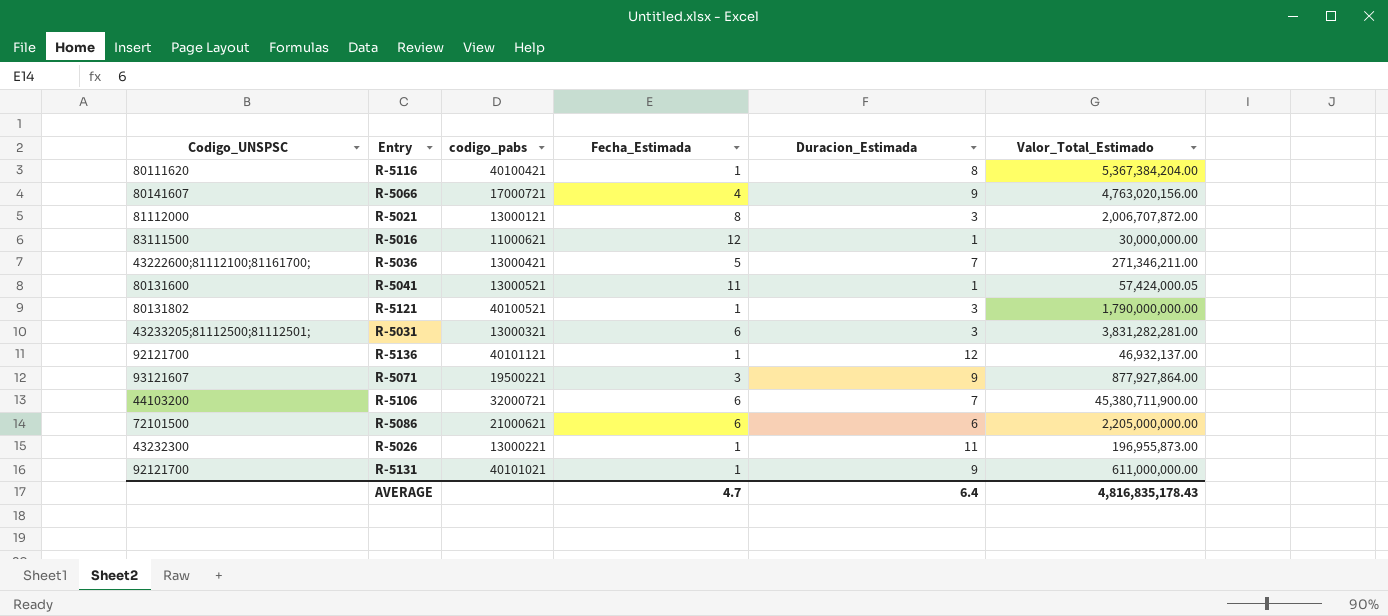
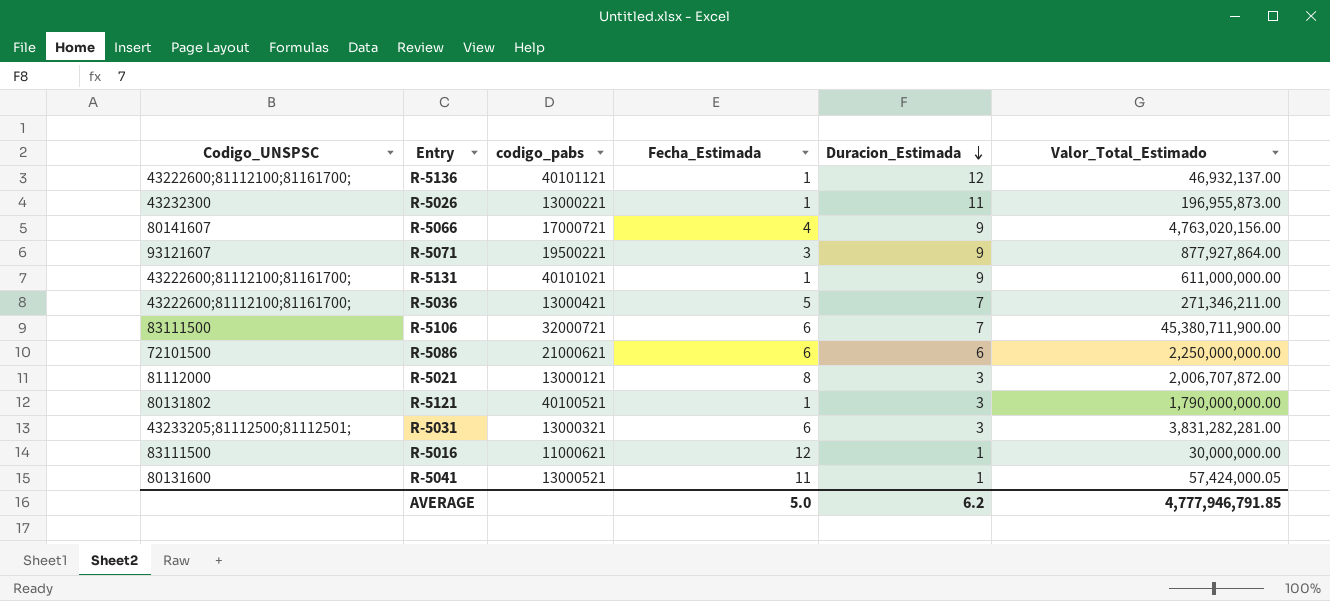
row order: none -> Duracion_Estimada descending
row R-5116: 80111620 | 40100421 | 1 | 8 | 5,367,384,204.00 -> none
R-5136 | Codigo_UNSPSC: 92121700 -> 43222600;81112100;81161700;
R-5131 | Codigo_UNSPSC: 92121700 -> 43222600;81112100;81161700;
R-5106 | Codigo_UNSPSC: 44103200 -> 83111500
R-5086 | Valor_Total_Estimado: 2,205,000,000.00 -> 2,250,000,000.00
AVERAGE | Fecha_Estimada: 4.7 -> 5.0
AVERAGE | Duracion_Estimada: 6.4 -> 6.2
AVERAGE | Valor_Total_Estimado: 4,816,835,178.43 -> 4,777,946,791.85

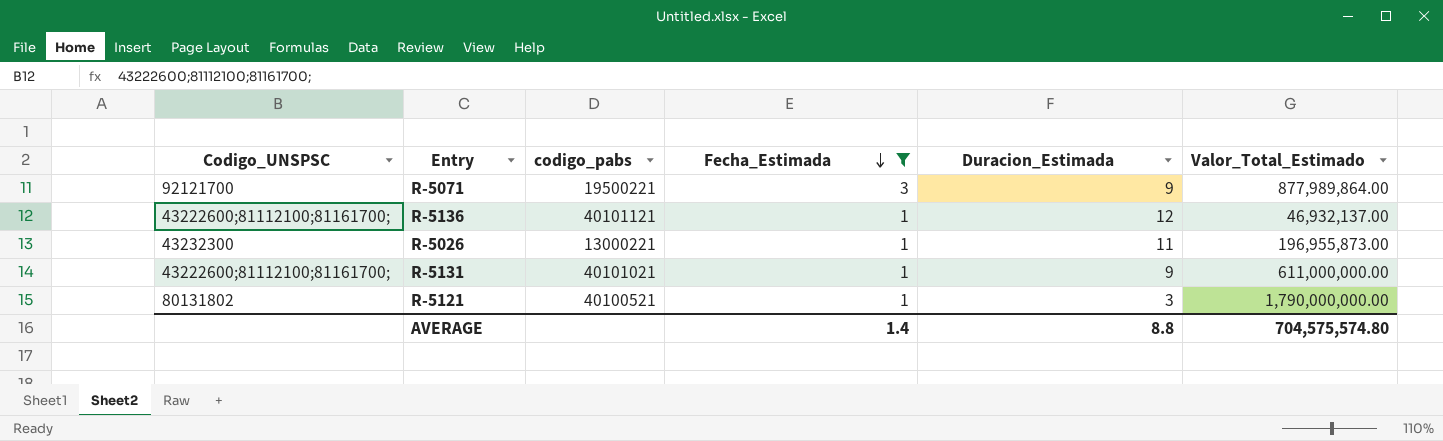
filter: none -> Fecha_Estimada <= 3
row order: Duracion_Estimada descending -> Fecha_Estimada descending
R-5071 | Codigo_UNSPSC: 93121607 -> 92121700
R-5071 | Valor_Total_Estimado: 877,927,864.00 -> 877,989,864.00
AVERAGE | Fecha_Estimada: 5.0 -> 1.4
AVERAGE | Duracion_Estimada: 6.2 -> 8.8
AVERAGE | Valor_Total_Estimado: 4,777,946,791.85 -> 704,575,574.80

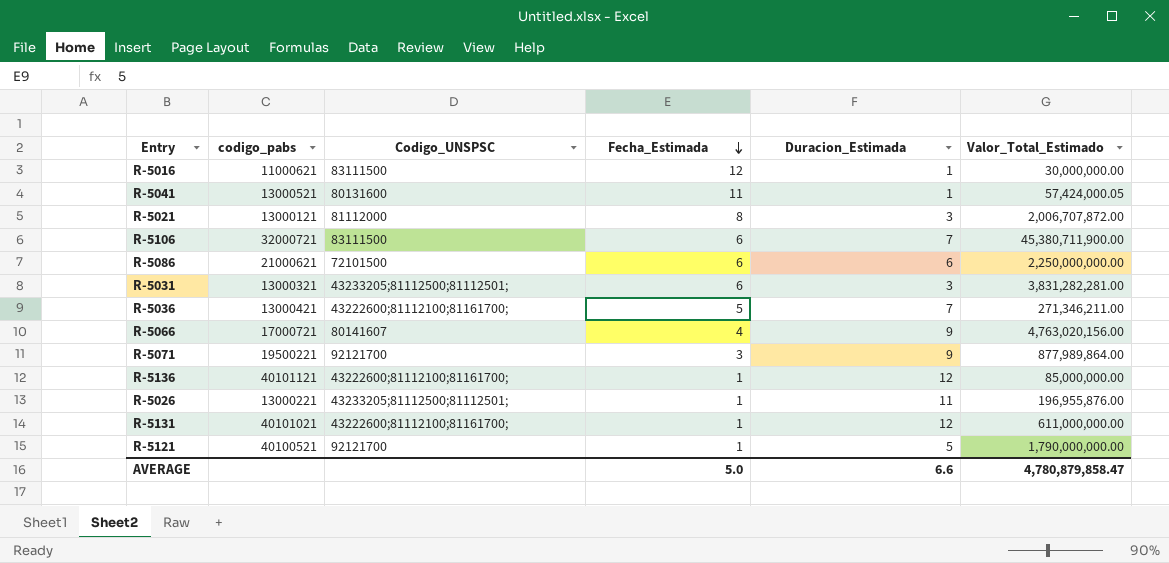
filter: Fecha_Estimada <= 3 -> none
column Codigo_UNSPSC | position: 1 -> 3
R-5136 | Valor_Total_Estimado: 46,932,137.00 -> 85,000,000.00
R-5026 | Codigo_UNSPSC: 43232300 -> 43233205;81112500;81112501;
R-5026 | Valor_Total_Estimado: 196,955,873.00 -> 196,955,876.00
R-5131 | Duracion_Estimada: 9 -> 12
R-5121 | Codigo_UNSPSC: 80131802 -> 92121700
R-5121 | Duracion_Estimada: 3 -> 5
AVERAGE | Fecha_Estimada: 1.4 -> 5.0
AVERAGE | Duracion_Estimada: 8.8 -> 6.6
AVERAGE | Valor_Total_Estimado: 704,575,574.80 -> 4,780,879,858.47

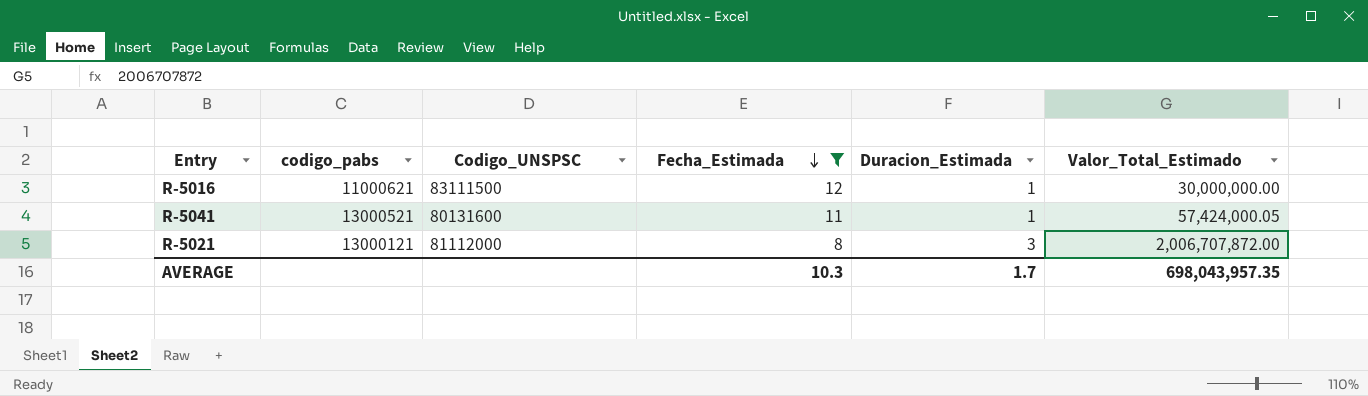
filter: none -> Fecha_Estimada >= 8
AVERAGE | Fecha_Estimada: 5.0 -> 10.3
AVERAGE | Duracion_Estimada: 6.6 -> 1.7
AVERAGE | Valor_Total_Estimado: 4,780,879,858.47 -> 698,043,957.35

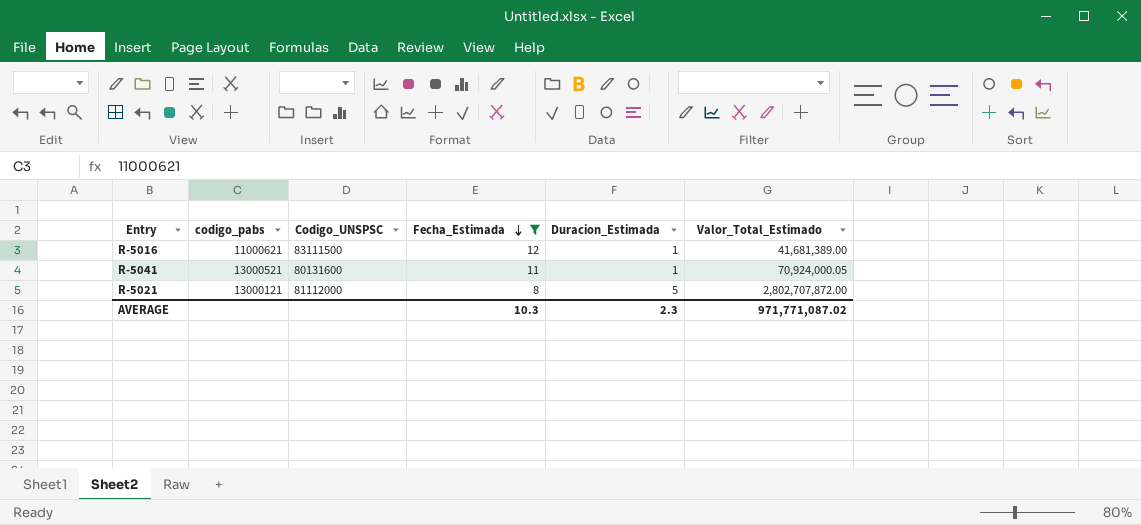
R-5016 | Valor_Total_Estimado: 30,000,000.00 -> 41,681,389.00
R-5041 | Valor_Total_Estimado: 57,424,000.05 -> 70,924,000.05
R-5021 | Duracion_Estimada: 3 -> 5
R-5021 | Valor_Total_Estimado: 2,006,707,872.00 -> 2,802,707,872.00
AVERAGE | Duracion_Estimada: 1.7 -> 2.3
AVERAGE | Valor_Total_Estimado: 698,043,957.35 -> 971,771,087.02

